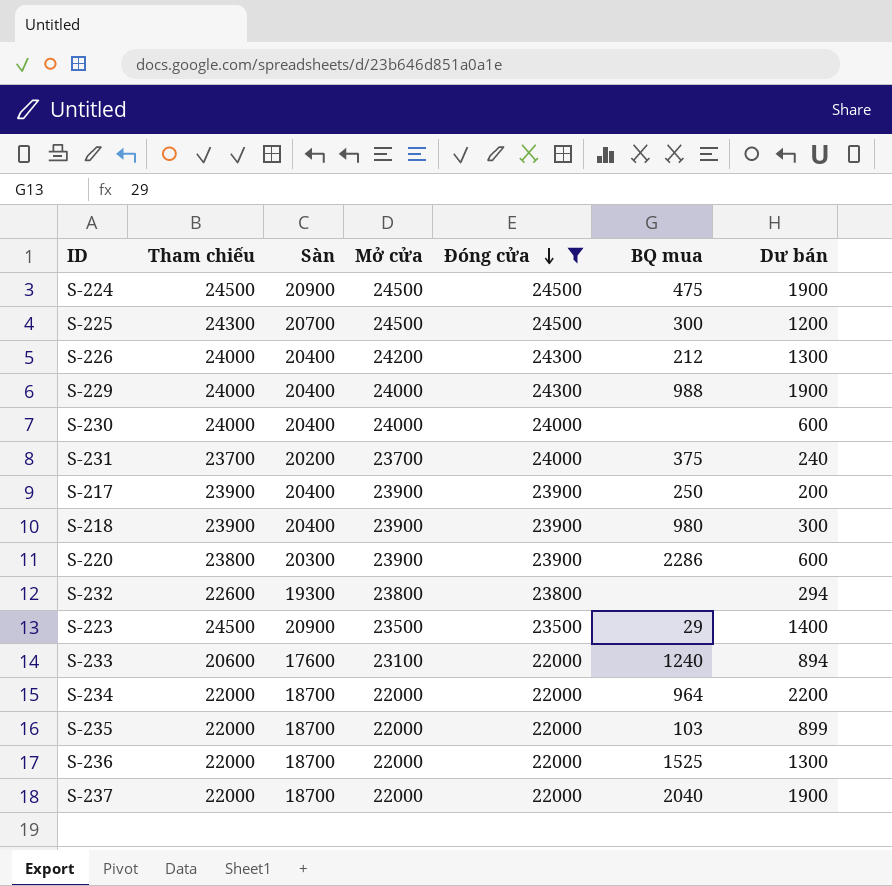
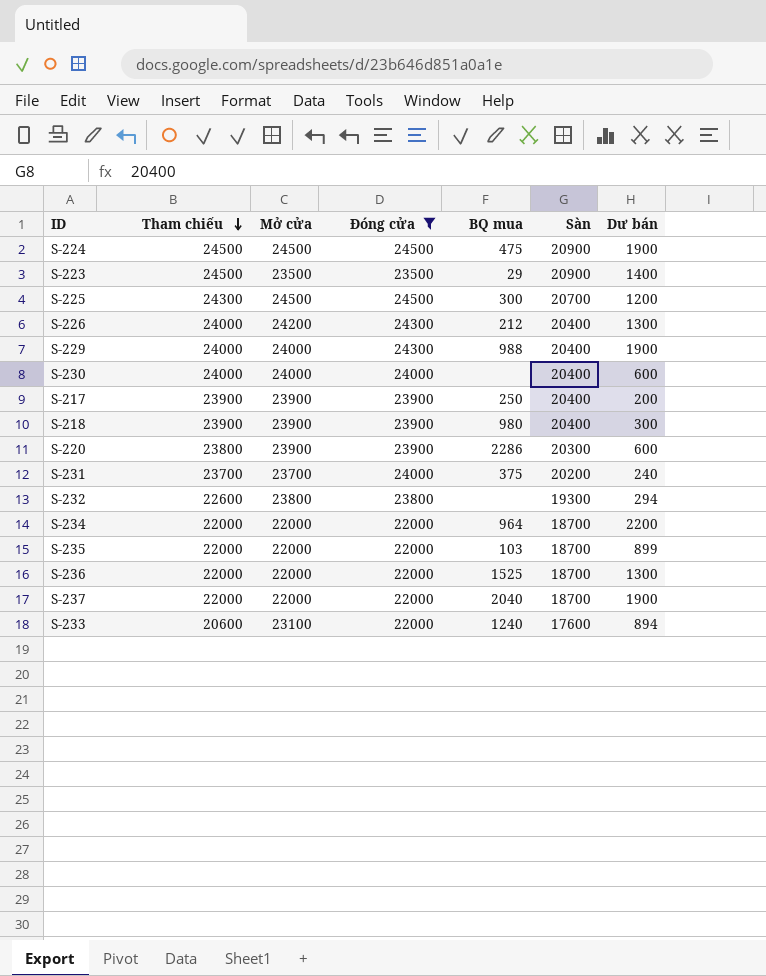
row order: Đóng cửa descending -> Tham chiếu descending
column Sàn | position: 3 -> 6

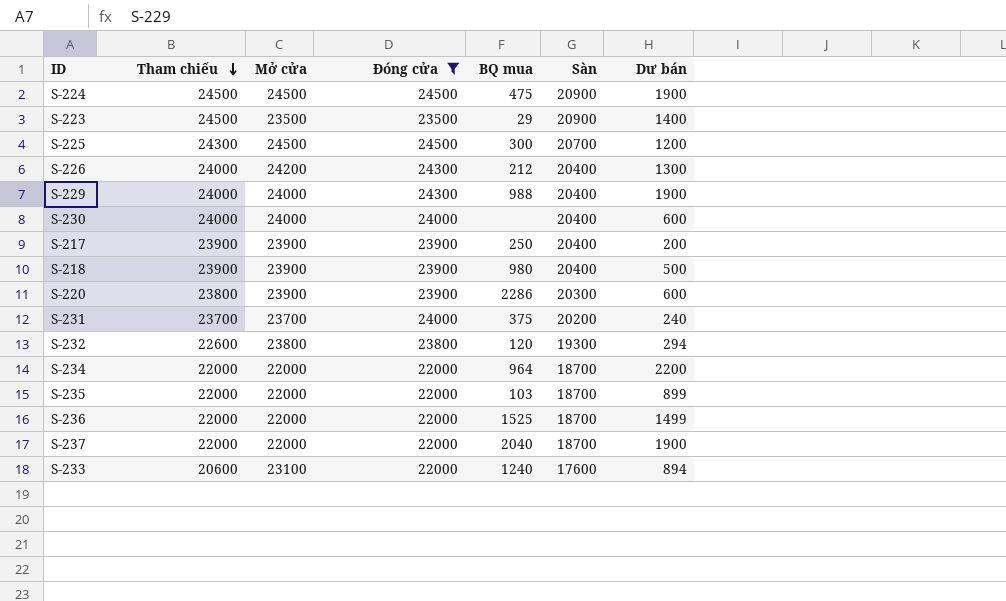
S-218 | Dư bán: 300 -> 500
S-232 | BQ mua: none -> 120
S-236 | Dư bán: 1300 -> 1499

